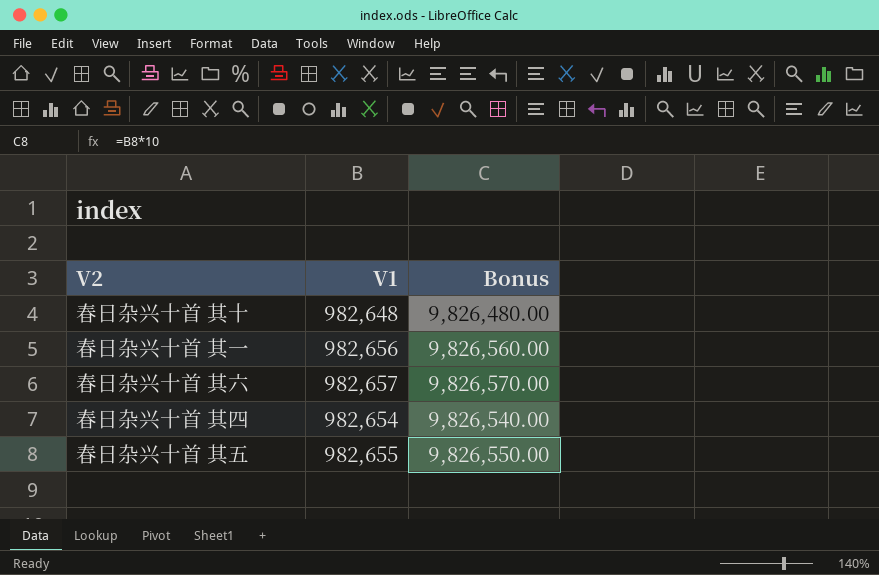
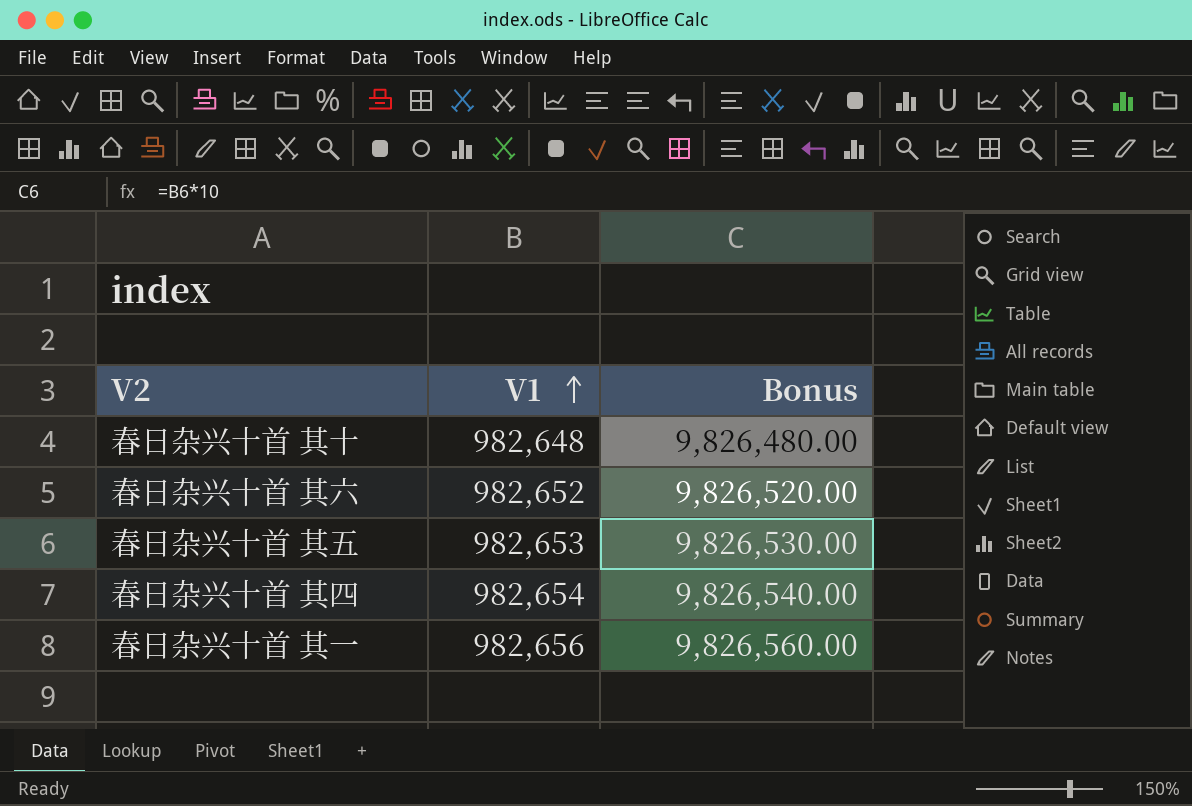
row order: none -> V1 ascending
春日杂兴十首 其六 | V1: 982,657 -> 982,652
春日杂兴十首 其六 | Bonus: 9,826,570.00 -> 9,826,520.00
春日杂兴十首 其五 | V1: 982,655 -> 982,653
春日杂兴十首 其五 | Bonus: 9,826,550.00 -> 9,826,530.00

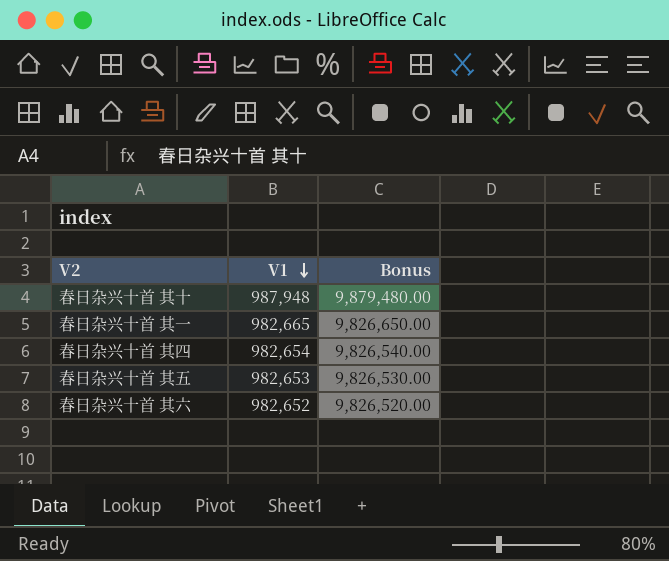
row order: V1 ascending -> V1 descending
春日杂兴十首 其十 | V1: 982,648 -> 987,948
春日杂兴十首 其十 | Bonus: 9,826,480.00 -> 9,879,480.00
春日杂兴十首 其一 | V1: 982,656 -> 982,665
春日杂兴十首 其一 | Bonus: 9,826,560.00 -> 9,826,650.00

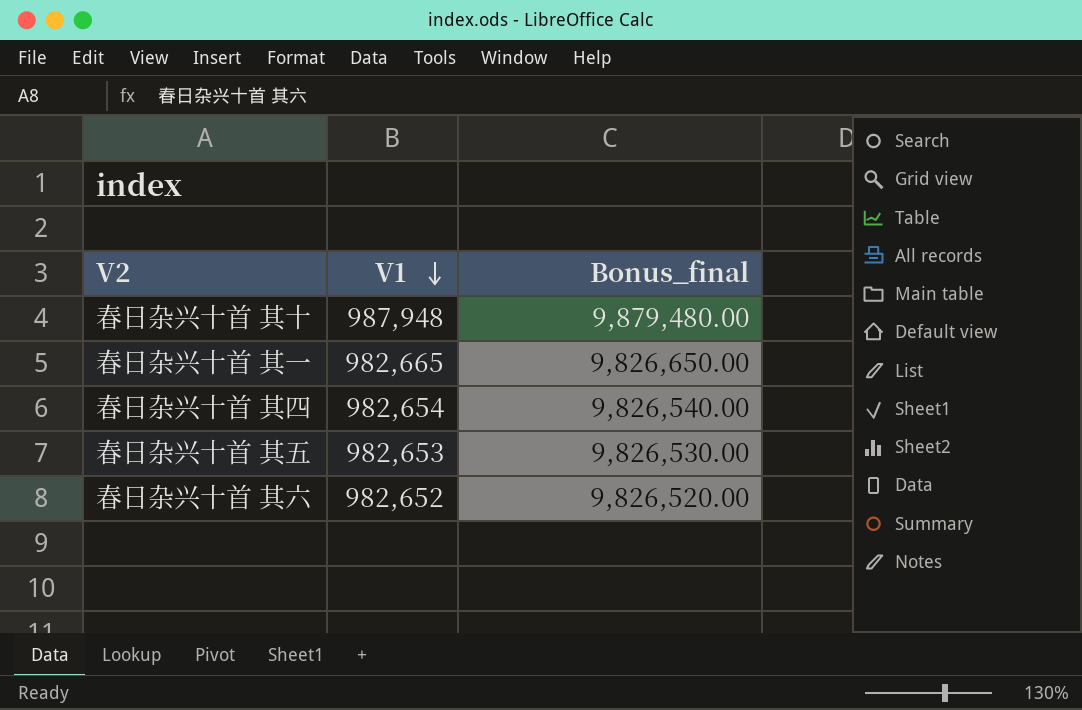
column name: Bonus -> Bonus_final

